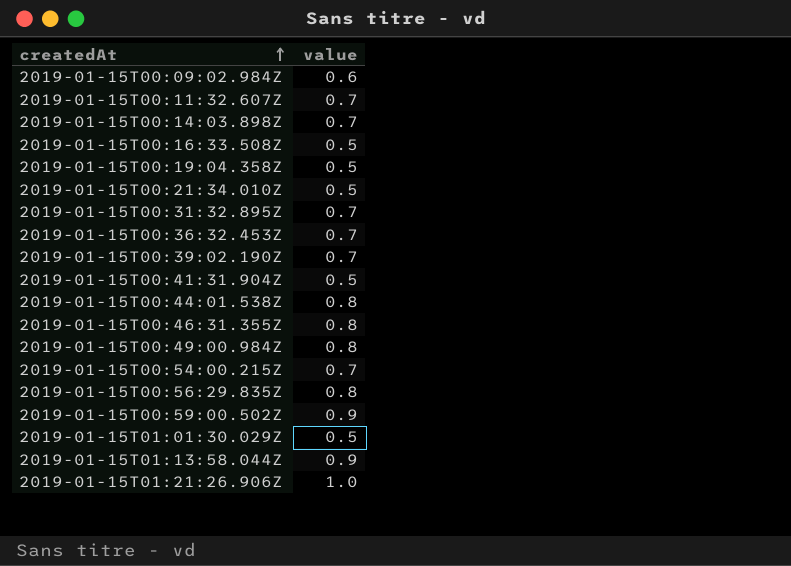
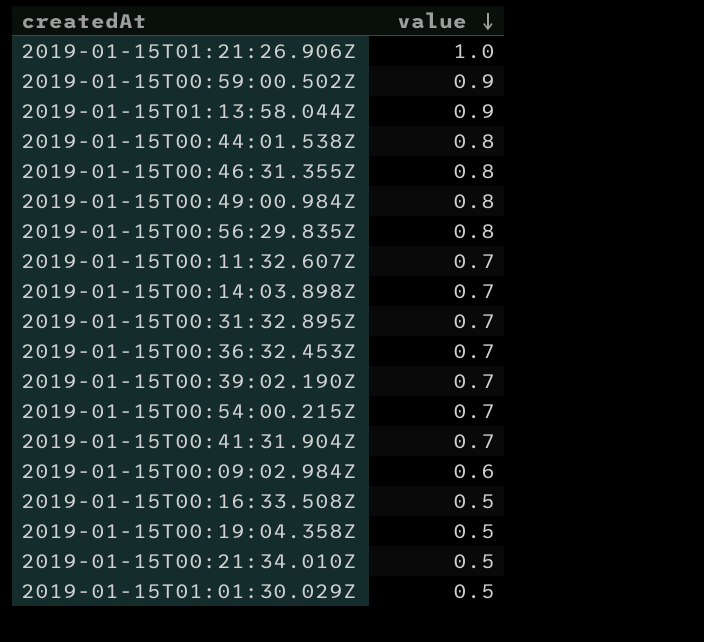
row order: createdAt ascending -> value descending
2019-01-15T00:41:31.904Z | value: 0.5 -> 0.7

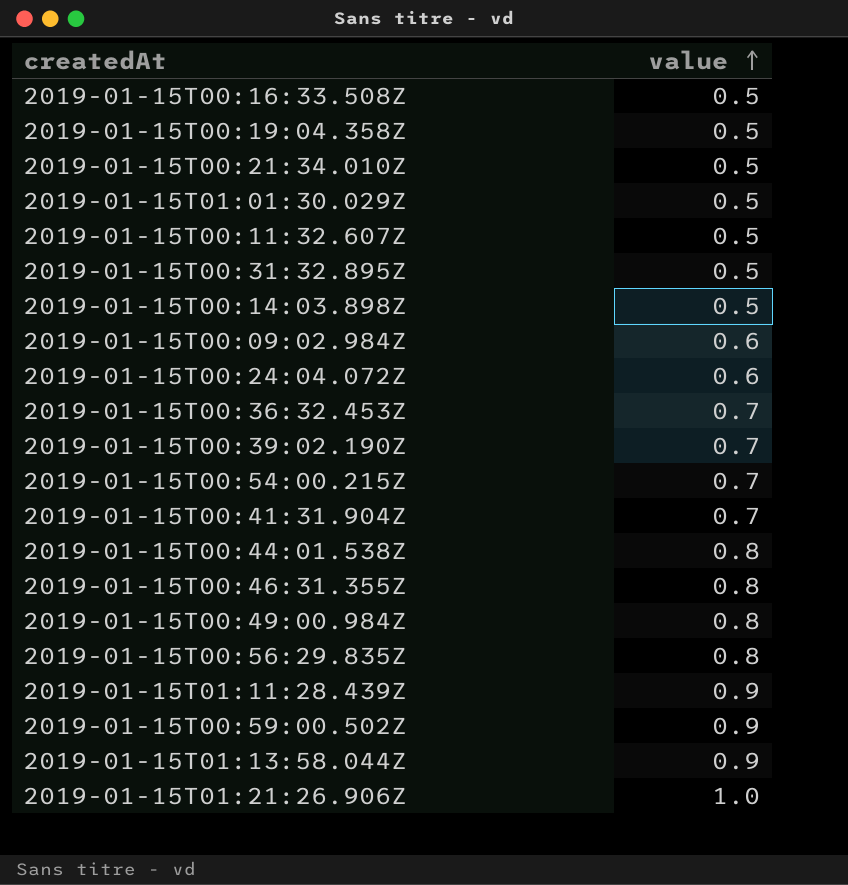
row order: value descending -> value ascending
2019-01-15T00:11:32.607Z | value: 0.7 -> 0.5
2019-01-15T00:31:32.895Z | value: 0.7 -> 0.5
2019-01-15T00:14:03.898Z | value: 0.7 -> 0.5
row 2019-01-15T00:24:04.072Z: none -> 0.6
row 2019-01-15T01:11:28.439Z: none -> 0.9

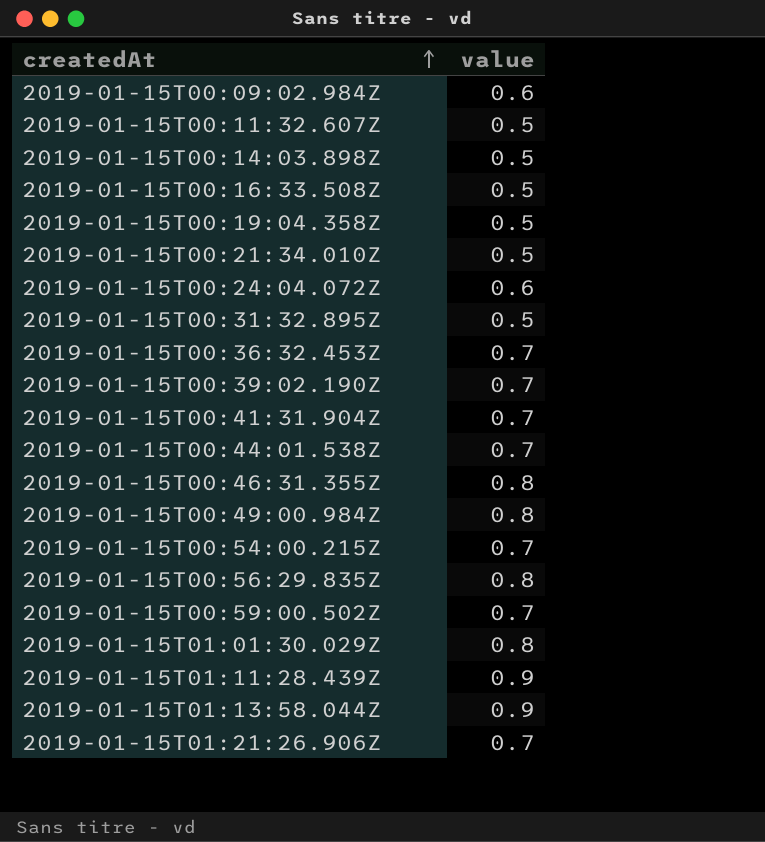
row order: value ascending -> createdAt ascending
2019-01-15T00:44:01.538Z | value: 0.8 -> 0.7
2019-01-15T00:59:00.502Z | value: 0.9 -> 0.7
2019-01-15T01:01:30.029Z | value: 0.5 -> 0.8
2019-01-15T01:21:26.906Z | value: 1.0 -> 0.7

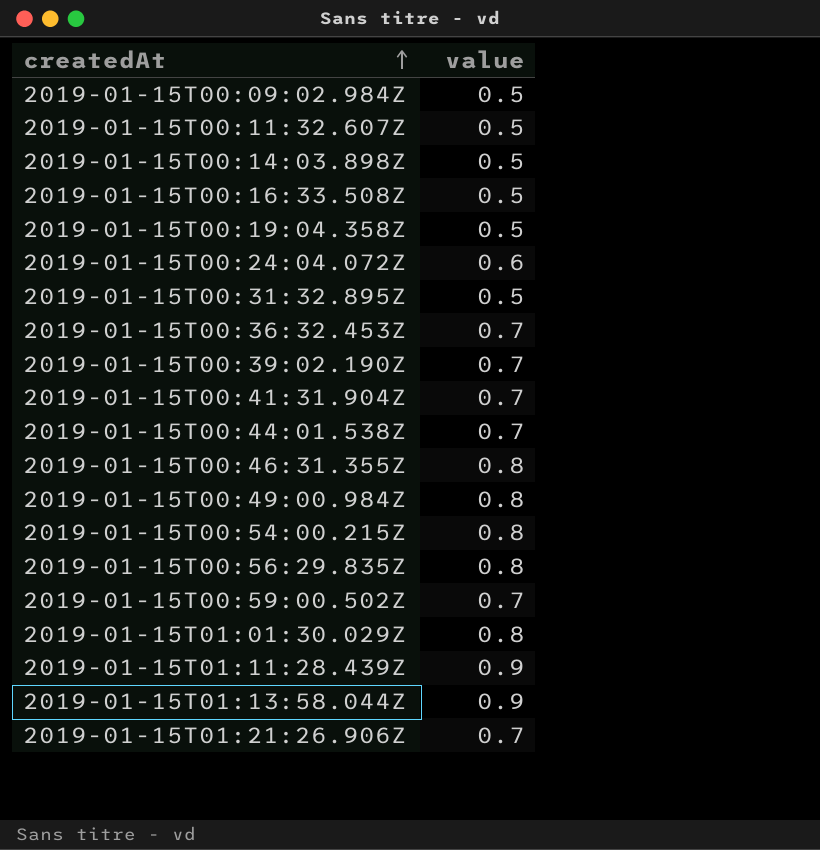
row 2019-01-15T00:21:34.010Z: 0.5 -> none
2019-01-15T00:09:02.984Z | value: 0.6 -> 0.5
2019-01-15T00:54:00.215Z | value: 0.7 -> 0.8

